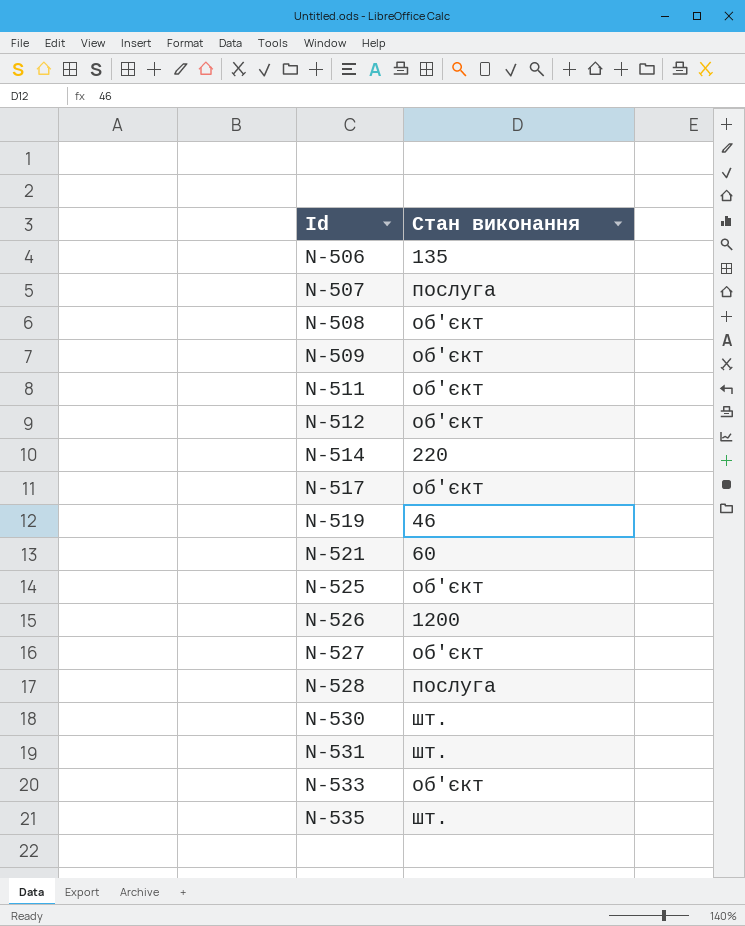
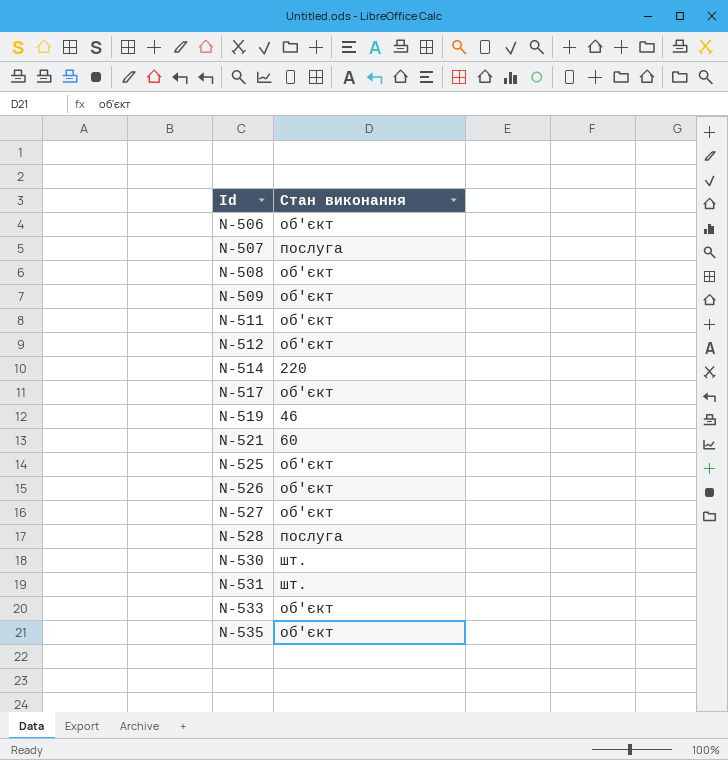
N-506 | Стан виконання: 135 -> об'єкт
N-526 | Стан виконання: 1200 -> об'єкт
N-535 | Стан виконання: шт. -> об'єкт

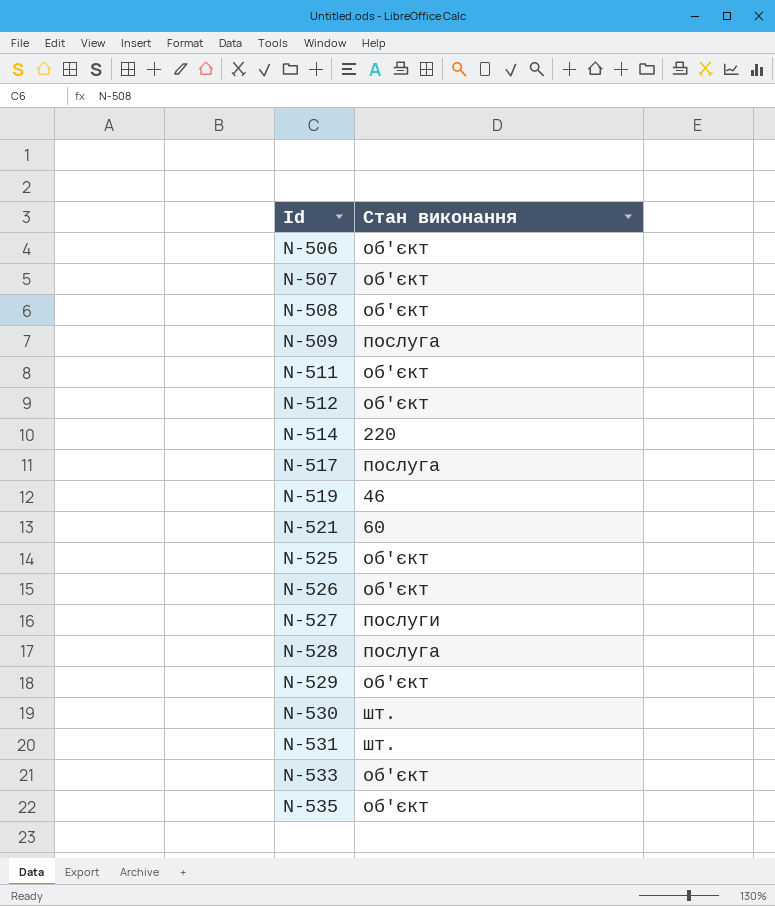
N-507 | Стан виконання: послуга -> об'єкт
N-509 | Стан виконання: об'єкт -> послуга
N-517 | Стан виконання: об'єкт -> послуга
N-527 | Стан виконання: об'єкт -> послуги
row N-529: none -> об'єкт

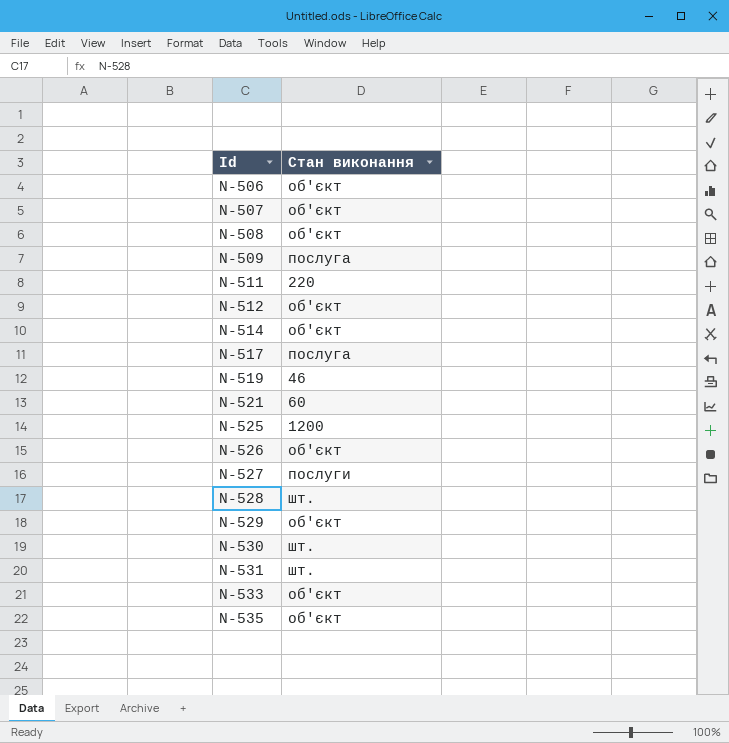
N-511 | Стан виконання: об'єкт -> 220
N-514 | Стан виконання: 220 -> об'єкт
N-525 | Стан виконання: об'єкт -> 1200
N-528 | Стан виконання: послуга -> шт.

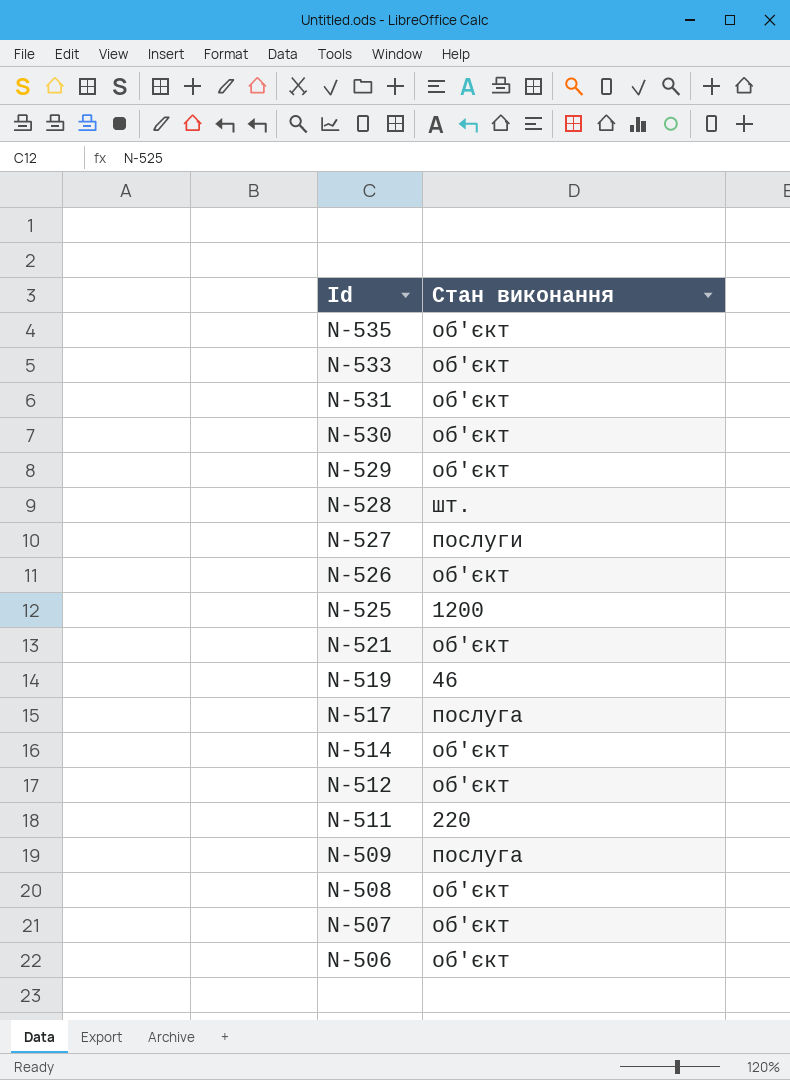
row order: Id ascending -> Id descending
N-531 | Стан виконання: шт. -> об'єкт
N-530 | Стан виконання: шт. -> об'єкт
N-521 | Стан виконання: 60 -> об'єкт

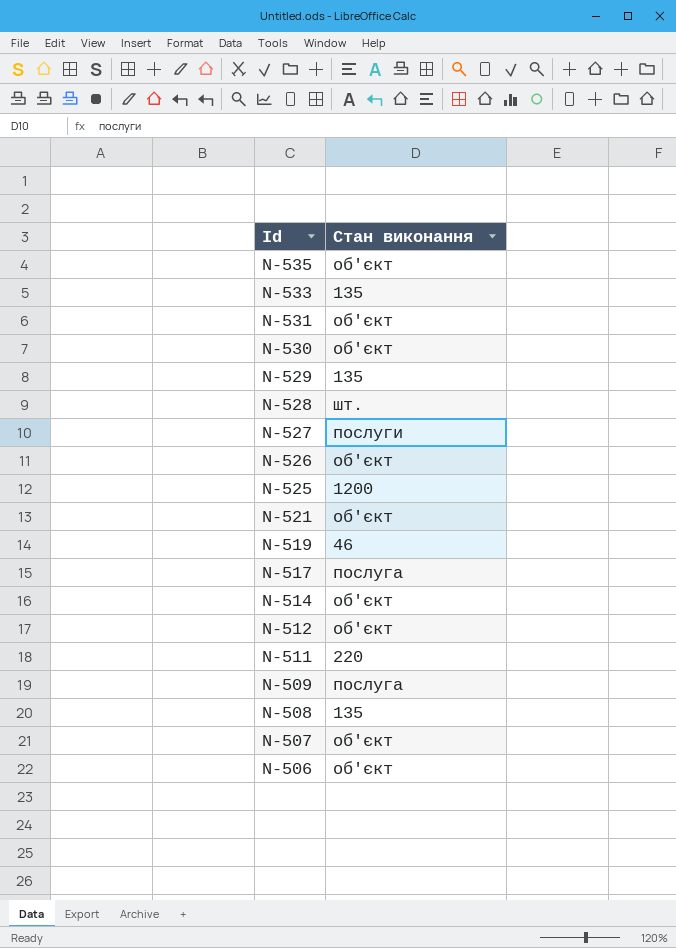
N-533 | Стан виконання: об'єкт -> 135
N-529 | Стан виконання: об'єкт -> 135
N-508 | Стан виконання: об'єкт -> 135

